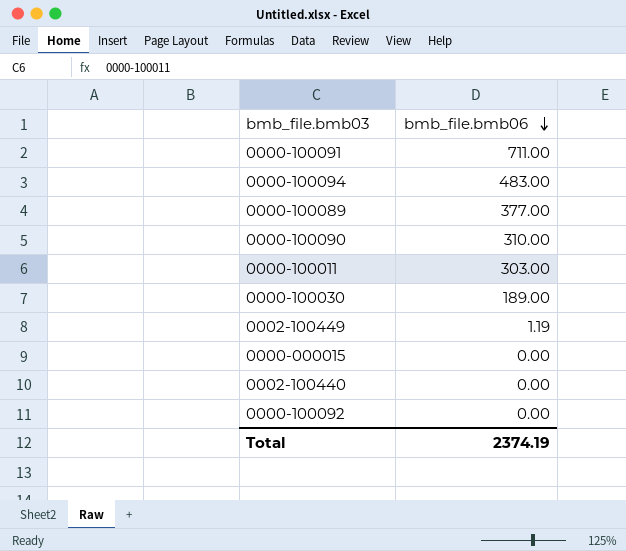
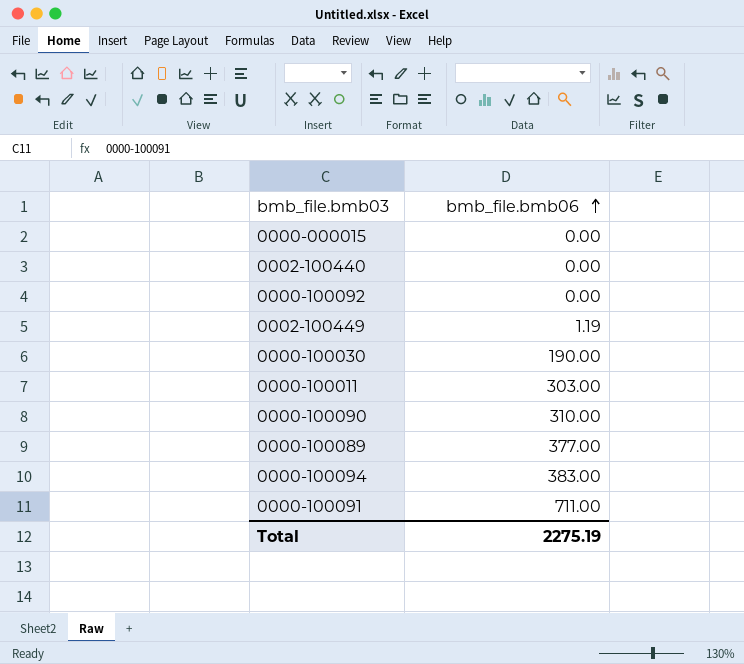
row order: bmb_file.bmb06 descending -> bmb_file.bmb06 ascending
0000-100030 | bmb_file.bmb06: 189.00 -> 190.00
0000-100094 | bmb_file.bmb06: 483.00 -> 383.00
Total | bmb_file.bmb06: 2374.19 -> 2275.19

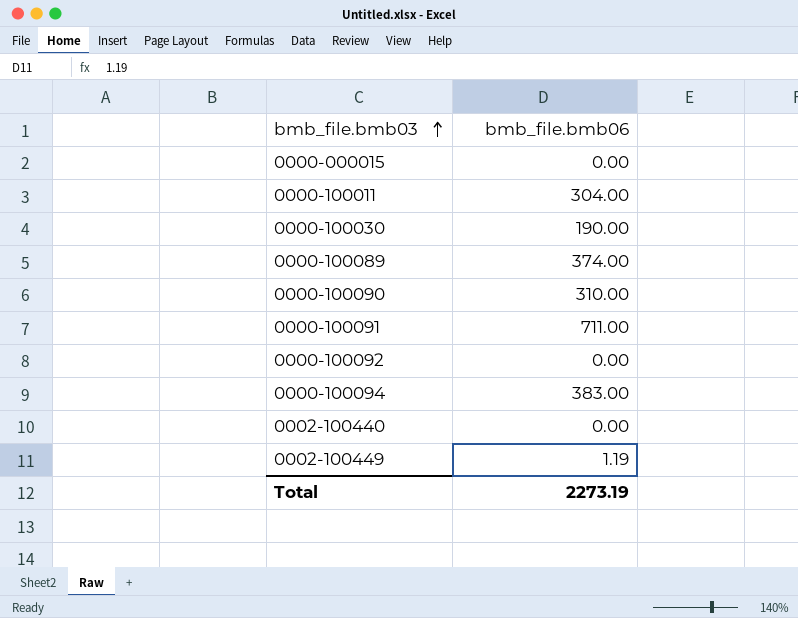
row order: bmb_file.bmb06 ascending -> bmb_file.bmb03 ascending
0000-100011 | bmb_file.bmb06: 303.00 -> 304.00
0000-100089 | bmb_file.bmb06: 377.00 -> 374.00
Total | bmb_file.bmb06: 2275.19 -> 2273.19

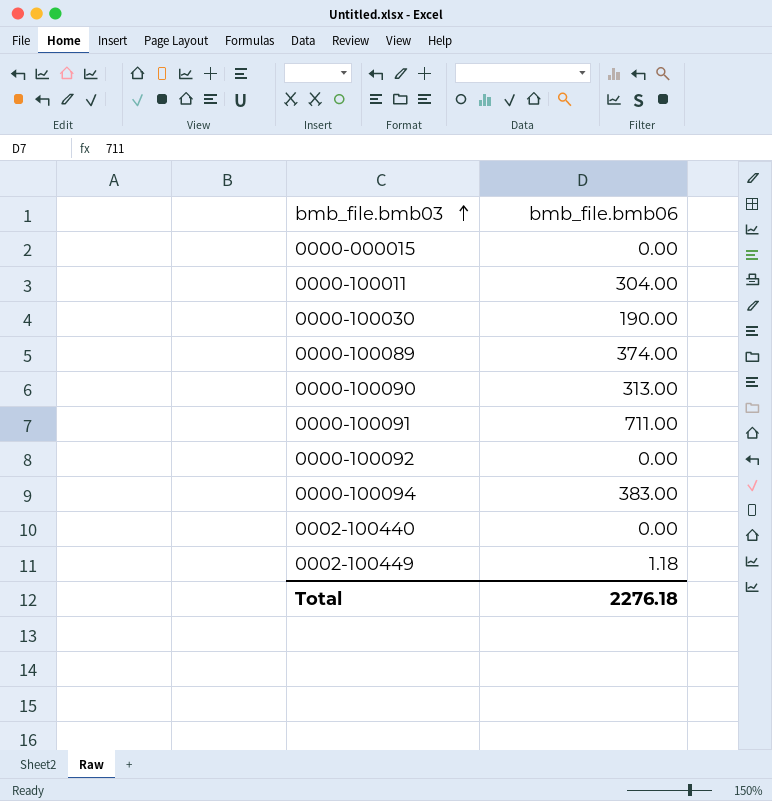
0000-100090 | bmb_file.bmb06: 310.00 -> 313.00
0002-100449 | bmb_file.bmb06: 1.19 -> 1.18
Total | bmb_file.bmb06: 2273.19 -> 2276.18

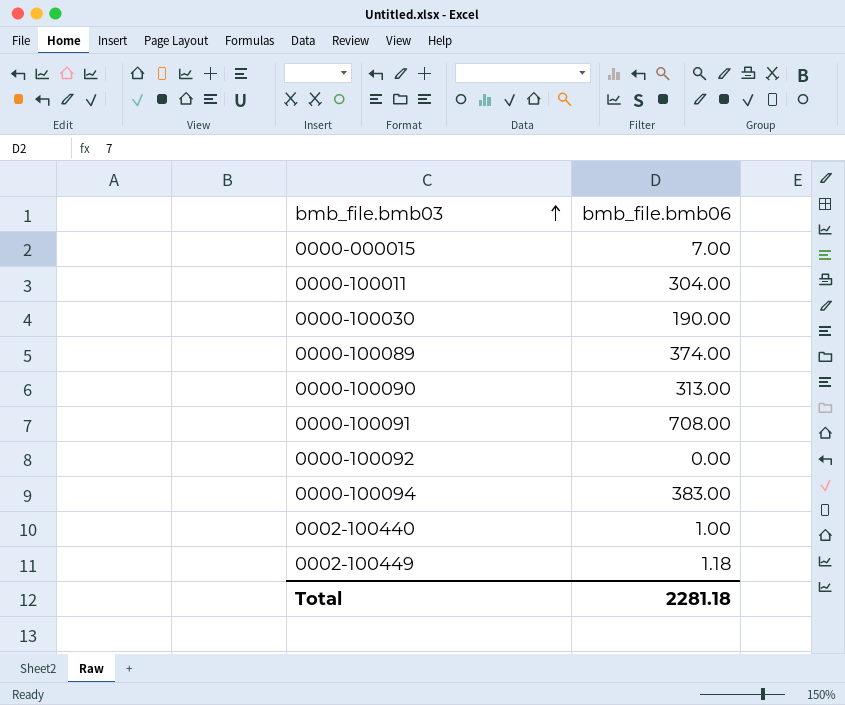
0000-000015 | bmb_file.bmb06: 0.00 -> 7.00
0000-100091 | bmb_file.bmb06: 711.00 -> 708.00
0002-100440 | bmb_file.bmb06: 0.00 -> 1.00
Total | bmb_file.bmb06: 2276.18 -> 2281.18

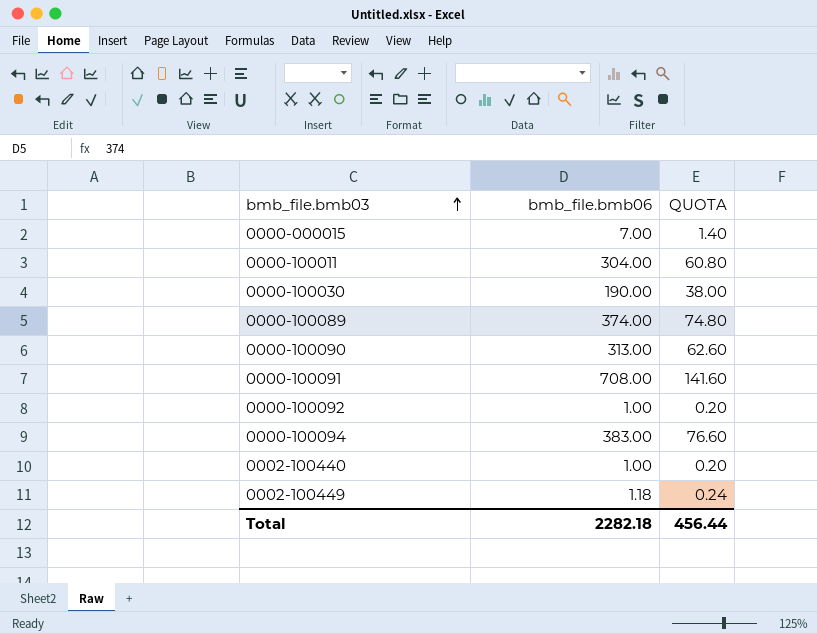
column QUOTA | formula: none -> [bmb_file.bmb06] * 0.2
0000-100092 | bmb_file.bmb06: 0.00 -> 1.00
Total | bmb_file.bmb06: 2281.18 -> 2282.18

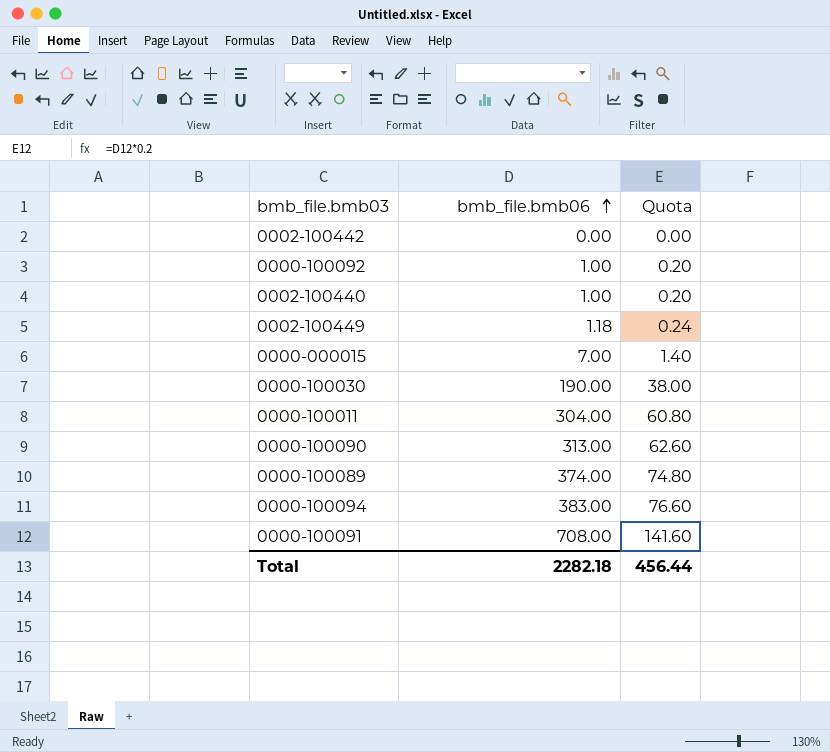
row order: bmb_file.bmb03 ascending -> bmb_file.bmb06 ascending
column name: QUOTA -> Quota
row 0002-100442: none -> 0.00 | 0.00

